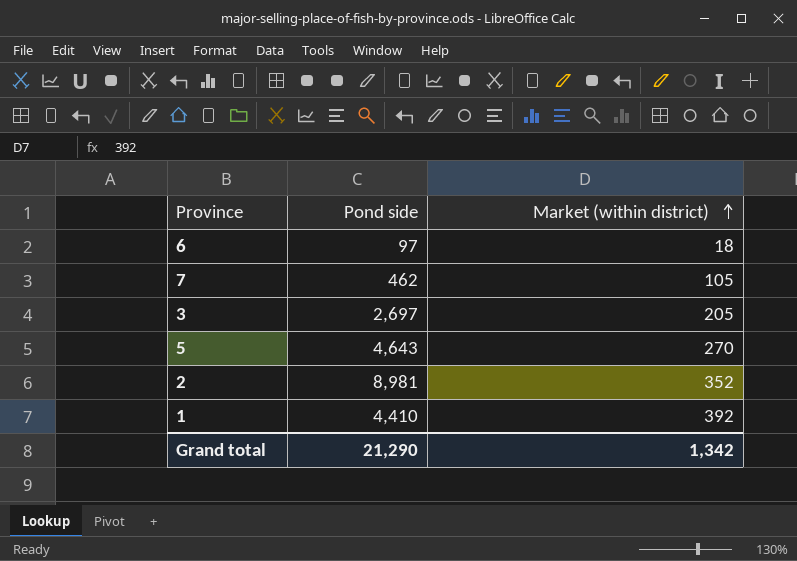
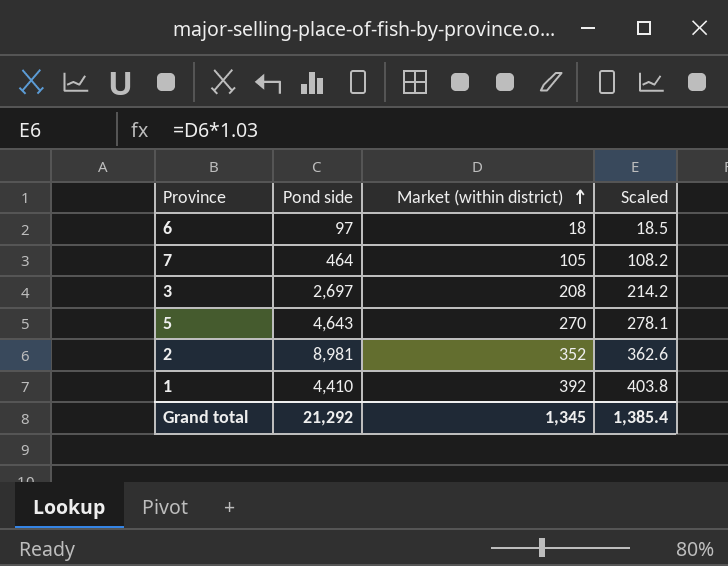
column Scaled | formula: none -> [Market (within district)] * 1.03
7 | Pond side: 462 -> 464
3 | Market (within district): 205 -> 208
Grand total | Pond side: 21,290 -> 21,292
Grand total | Market (within district): 1,342 -> 1,345

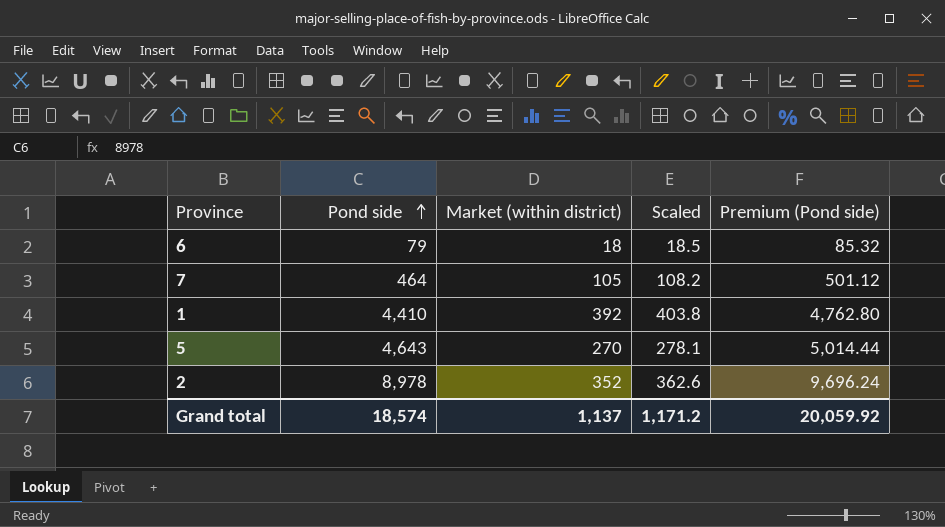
row order: Market (within district) ascending -> Pond side ascending
column Premium (Pond side) | formula: none -> [Pond side] * 1.08
row 3: 2,697 | 208 | 214.2 -> none
6 | Pond side: 97 -> 79
2 | Pond side: 8,981 -> 8,978
Grand total | Pond side: 21,292 -> 18,574
Grand total | Market (within district): 1,345 -> 1,137
Grand total | Scaled: 1,385.4 -> 1,171.2

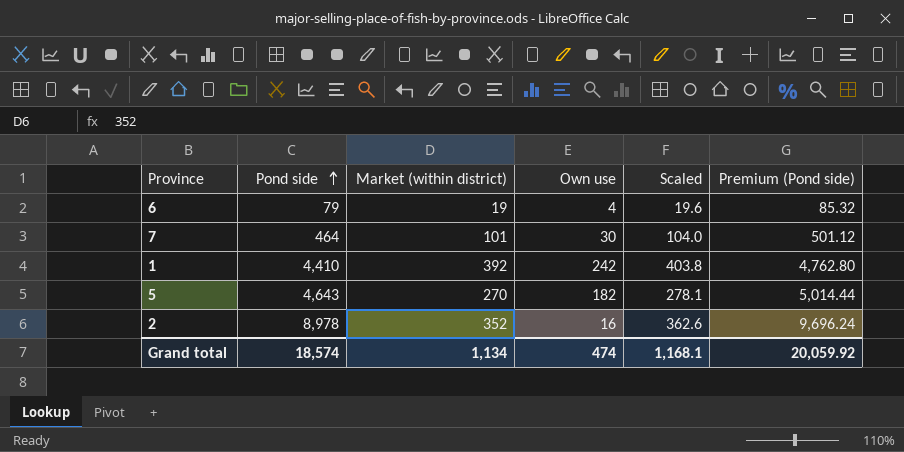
column Own use | position: none -> 4
6 | Market (within district): 18 -> 19
6 | Scaled: 18.5 -> 19.6
7 | Market (within district): 105 -> 101
7 | Scaled: 108.2 -> 104.0
Grand total | Market (within district): 1,137 -> 1,134
Grand total | Scaled: 1,171.2 -> 1,168.1

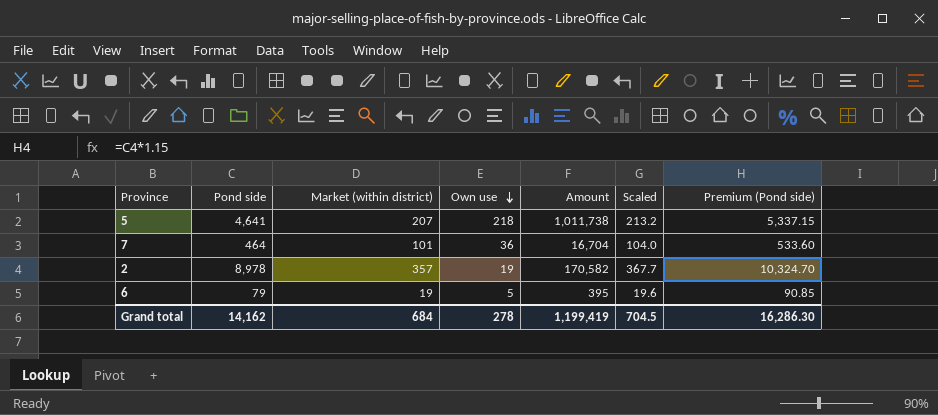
row order: Pond side ascending -> Own use descending
column Amount | formula: none -> [Pond side] * [Own use]
column Premium (Pond side) | formula: [Pond side] * 1.08 -> [Pond side] * 1.15
row 1: 4,410 | 392 | 242 | 403.8 | 4,762.80 -> none
5 | Pond side: 4,643 -> 4,641
5 | Market (within district): 270 -> 207
5 | Own use: 182 -> 218
5 | Scaled: 278.1 -> 213.2
7 | Own use: 30 -> 36
2 | Market (within district): 352 -> 357
2 | Own use: 16 -> 19
2 | Scaled: 362.6 -> 367.7
6 | Own use: 4 -> 5
Grand total | Pond side: 18,574 -> 14,162
Grand total | Market (within district): 1,134 -> 684
Grand total | Own use: 474 -> 278
Grand total | Scaled: 1,168.1 -> 704.5
Grand total | Premium (Pond side): 20,059.92 -> 16,286.30

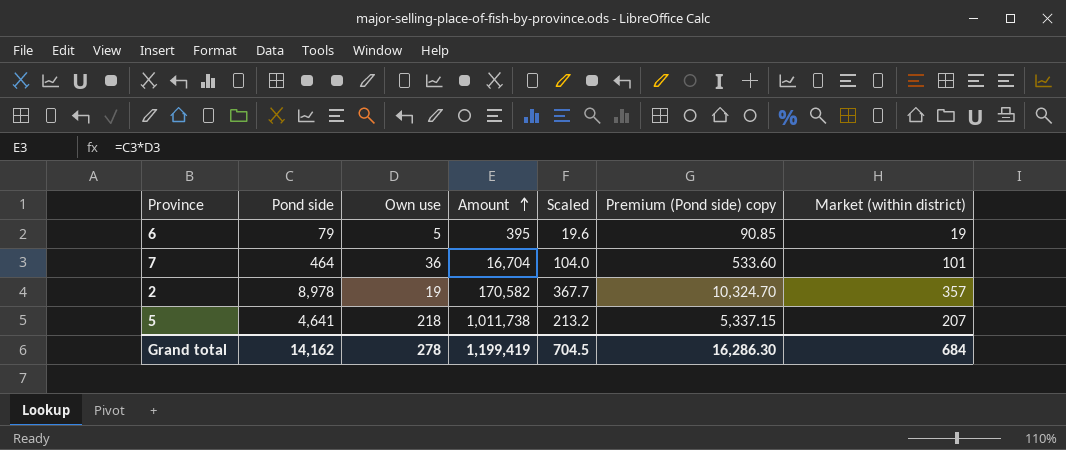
row order: Own use descending -> Amount ascending
column name: Premium (Pond side) -> Premium (Pond side) copy
column Market (within district) | position: 3 -> 7

